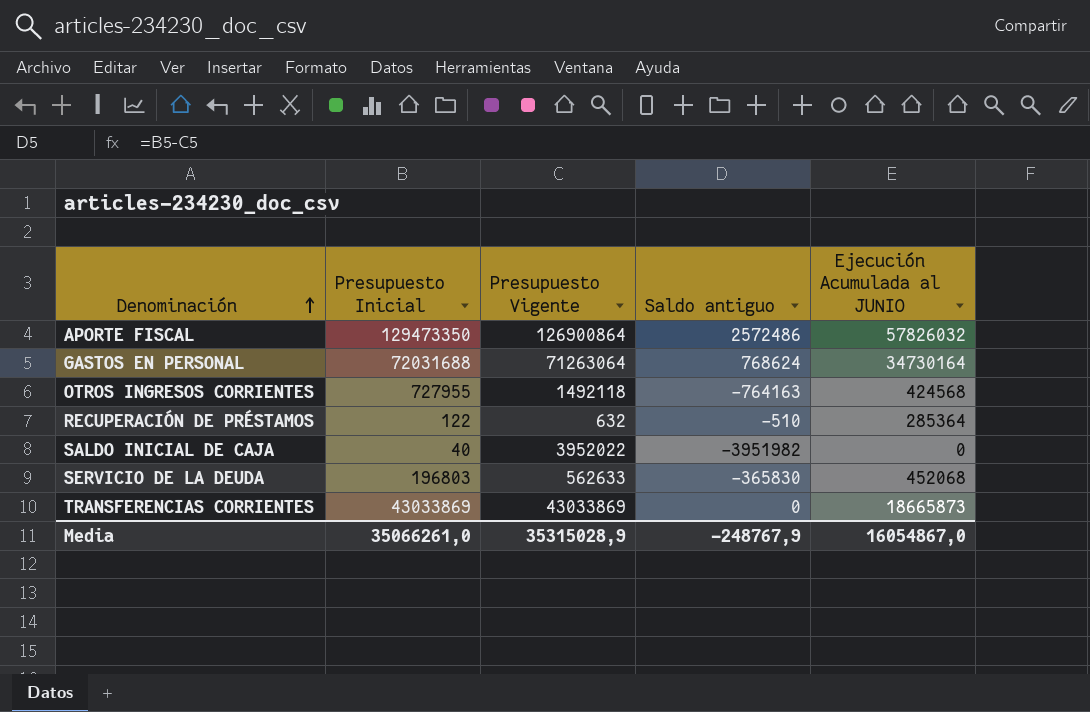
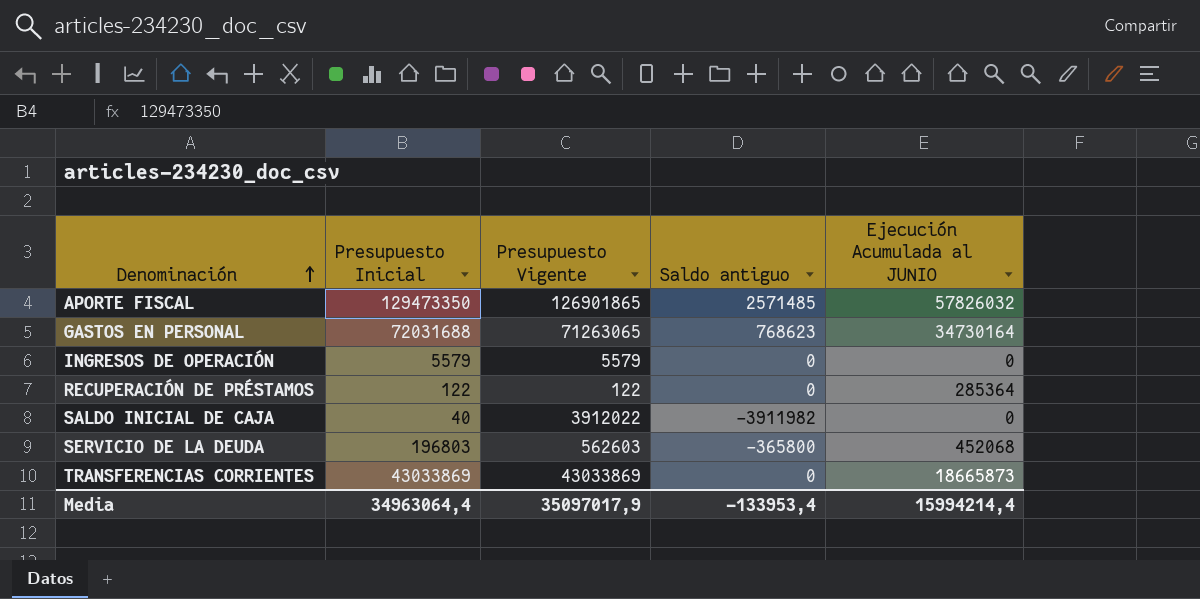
row OTROS INGRESOS CORRIENTES: 727955 | 1492118 | -764163 | 424568 -> none
APORTE FISCAL | Presupuesto Vigente: 126900864 -> 126901865
APORTE FISCAL | Saldo antiguo: 2572486 -> 2571485
GASTOS EN PERSONAL | Presupuesto Vigente: 71263064 -> 71263065
GASTOS EN PERSONAL | Saldo antiguo: 768624 -> 768623
row INGRESOS DE OPERACIÓN: none -> 5579 | 5579 | 0 | 0
RECUPERACIÓN DE PRÉSTAMOS | Presupuesto Vigente: 632 -> 122
RECUPERACIÓN DE PRÉSTAMOS | Saldo antiguo: -510 -> 0
SALDO INICIAL DE CAJA | Presupuesto Vigente: 3952022 -> 3912022
SALDO INICIAL DE CAJA | Saldo antiguo: -3951982 -> -3911982
SERVICIO DE LA DEUDA | Presupuesto Vigente: 562633 -> 562603
SERVICIO DE LA DEUDA | Saldo antiguo: -365830 -> -365800
Media | Presupuesto Inicial: 35066261,0 -> 34963064,4
Media | Presupuesto Vigente: 35315028,9 -> 35097017,9
Media | Saldo antiguo: -248767,9 -> -133953,4
Media | Ejecución Acumulada al JUNIO: 16054867,0 -> 15994214,4

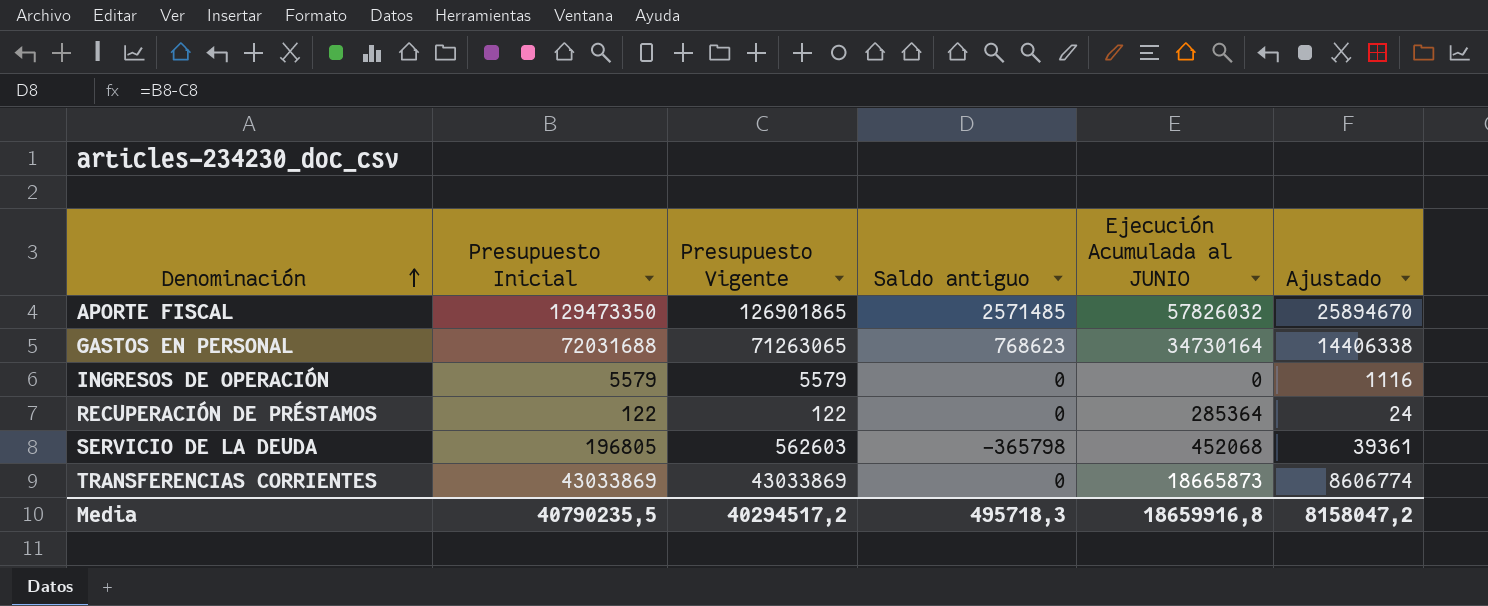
column Ajustado | formula: none -> [Presupuesto Inicial] * 0,2
row SALDO INICIAL DE CAJA: 40 | 3912022 | -3911982 | 0 -> none
SERVICIO DE LA DEUDA | Presupuesto Inicial: 196803 -> 196805
SERVICIO DE LA DEUDA | Saldo antiguo: -365800 -> -365798
Media | Presupuesto Inicial: 34963064,4 -> 40790235,5
Media | Presupuesto Vigente: 35097017,9 -> 40294517,2
Media | Saldo antiguo: -133953,4 -> 495718,3
Media | Ejecución Acumulada al JUNIO: 15994214,4 -> 18659916,8

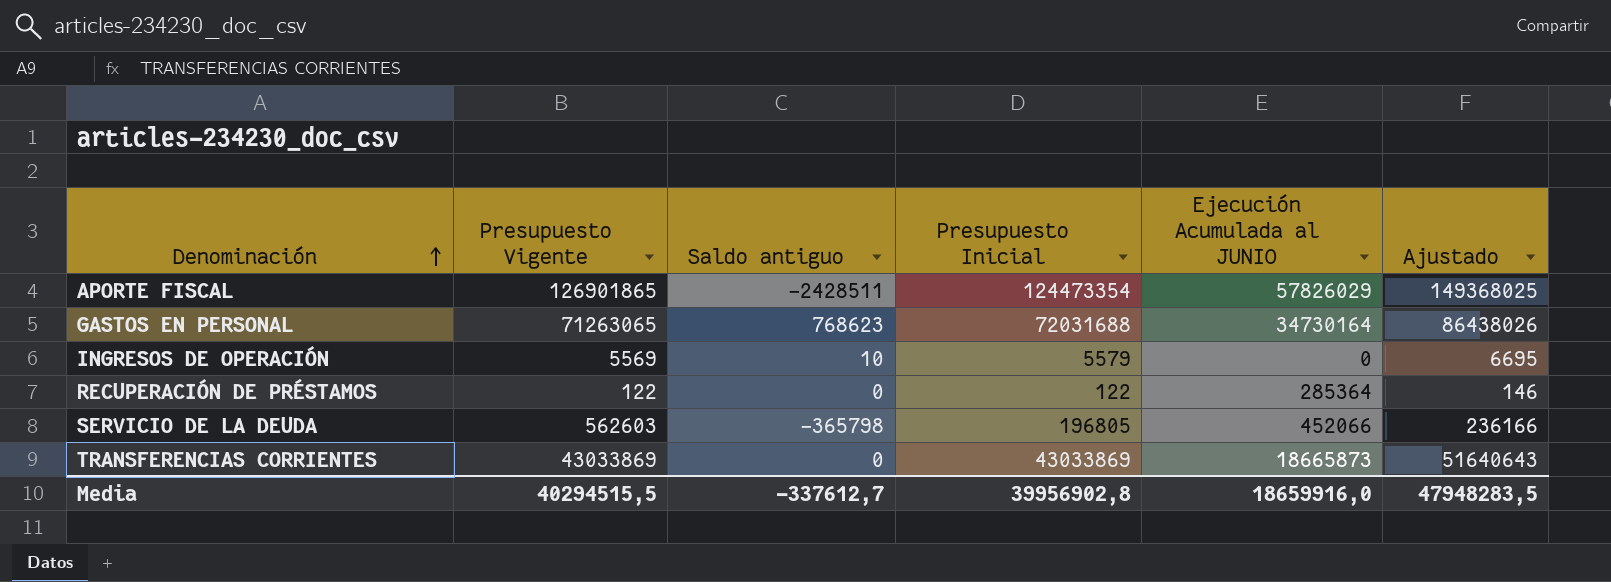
column Presupuesto Inicial | position: 2 -> 4
column Ajustado | formula: [Presupuesto Inicial] * 0,2 -> [Presupuesto Inicial] * 1,2
APORTE FISCAL | Saldo antiguo: 2571485 -> -2428511
APORTE FISCAL | Presupuesto Inicial: 129473350 -> 124473354
APORTE FISCAL | Ejecución Acumulada al JUNIO: 57826032 -> 57826029
INGRESOS DE OPERACIÓN | Presupuesto Vigente: 5579 -> 5569
INGRESOS DE OPERACIÓN | Saldo antiguo: 0 -> 10
SERVICIO DE LA DEUDA | Ejecución Acumulada al JUNIO: 452068 -> 452066
Media | Presupuesto Vigente: 40294517,2 -> 40294515,5
Media | Saldo antiguo: 495718,3 -> -337612,7
Media | Presupuesto Inicial: 40790235,5 -> 39956902,8
Media | Ejecución Acumulada al JUNIO: 18659916,8 -> 18659916,0
Media | Ajustado: 8158047,2 -> 47948283,5

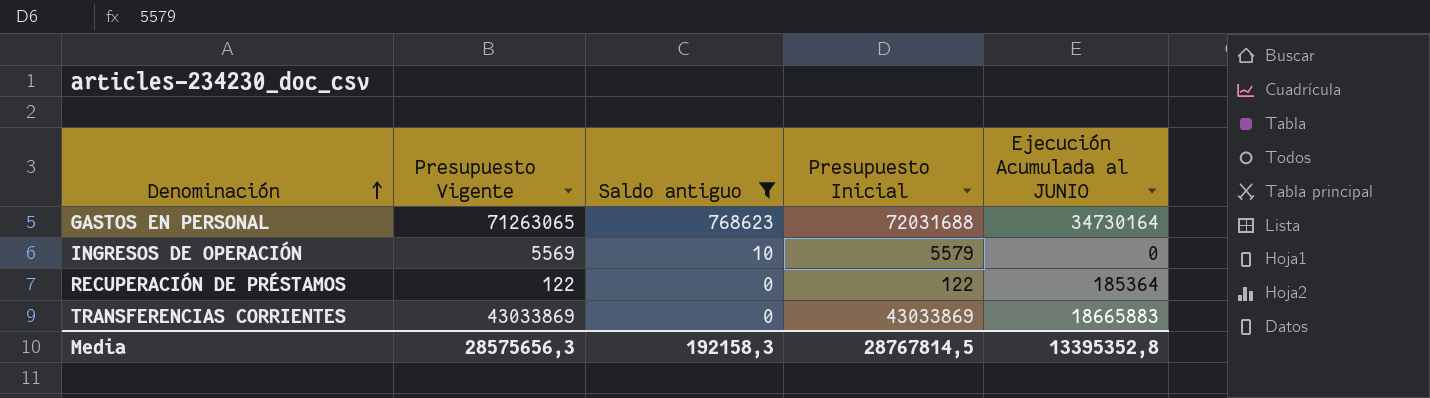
filter: none -> Saldo antiguo >= 0
column Ajustado | formula: [Presupuesto Inicial] * 1,2 -> none
RECUPERACIÓN DE PRÉSTAMOS | Ejecución Acumulada al JUNIO: 285364 -> 185364
TRANSFERENCIAS CORRIENTES | Ejecución Acumulada al JUNIO: 18665873 -> 18665883
Media | Presupuesto Vigente: 40294515,5 -> 28575656,3
Media | Saldo antiguo: -337612,7 -> 192158,3
Media | Presupuesto Inicial: 39956902,8 -> 28767814,5
Media | Ejecución Acumulada al JUNIO: 18659916,0 -> 13395352,8

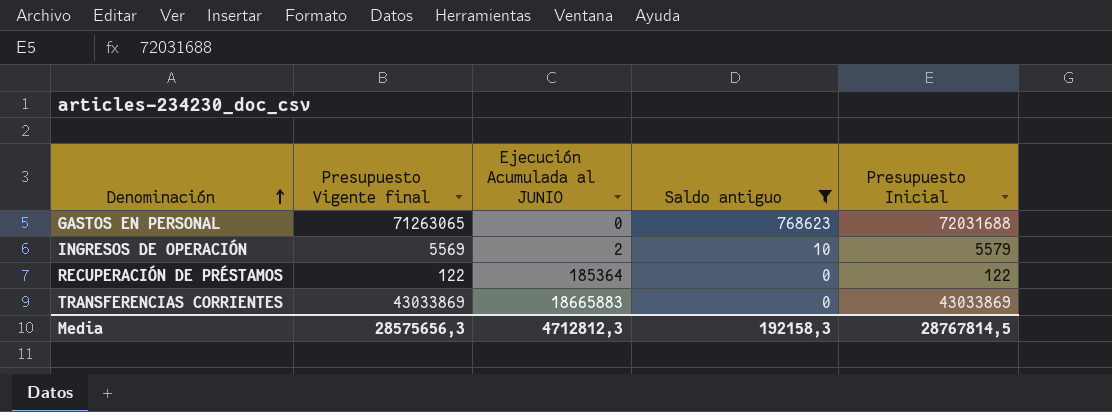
column name: Presupuesto Vigente -> Presupuesto Vigente final
column Ejecución Acumulada al JUNIO | position: 5 -> 3
GASTOS EN PERSONAL | Ejecución Acumulada al JUNIO: 34730164 -> 0
INGRESOS DE OPERACIÓN | Ejecución Acumulada al JUNIO: 0 -> 2
Media | Ejecución Acumulada al JUNIO: 13395352,8 -> 4712812,3

